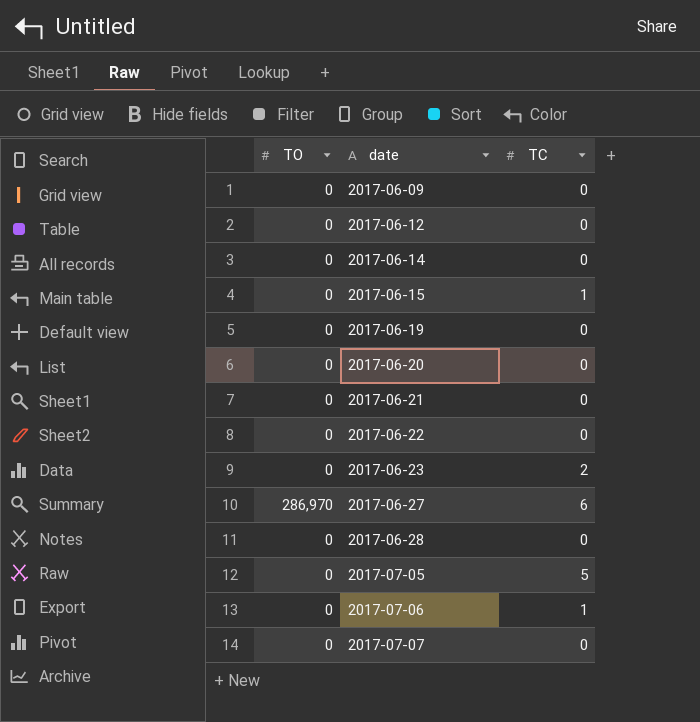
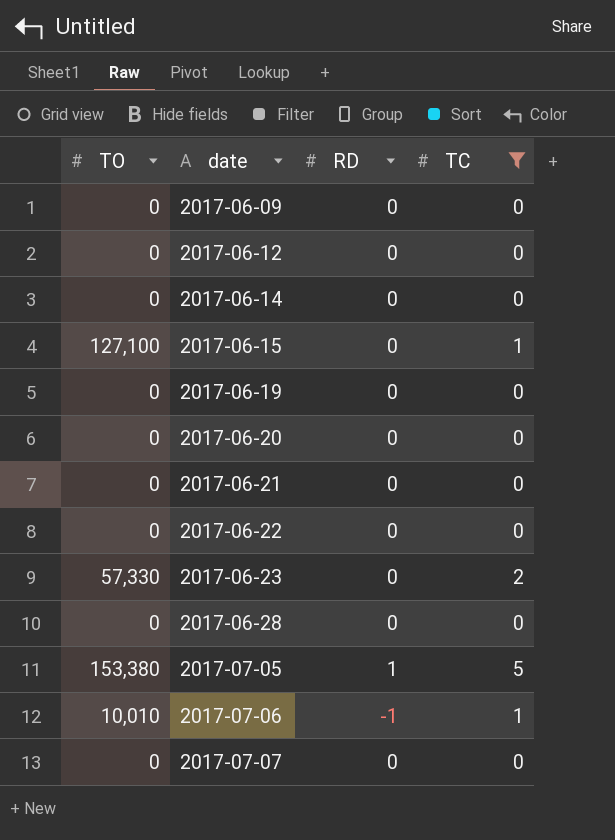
filter: none -> TC != 6
column RD | position: none -> 3
2017-06-15 | TO: 0 -> 127,100
2017-06-23 | TO: 0 -> 57,330
2017-07-05 | TO: 0 -> 153,380
2017-07-06 | TO: 0 -> 10,010

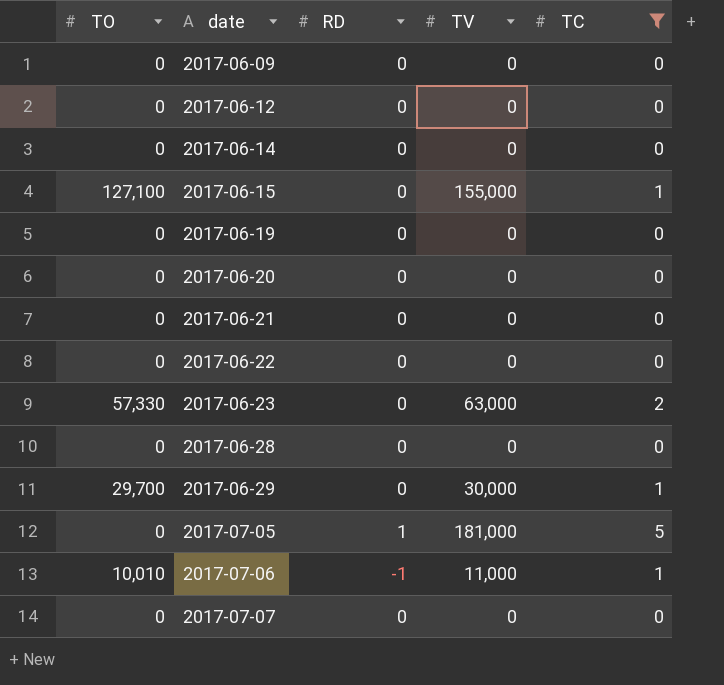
column TV | position: none -> 4
row 2017-06-29: none -> 29,700 | 0 | 30,000 | 1
2017-07-05 | TO: 153,380 -> 0

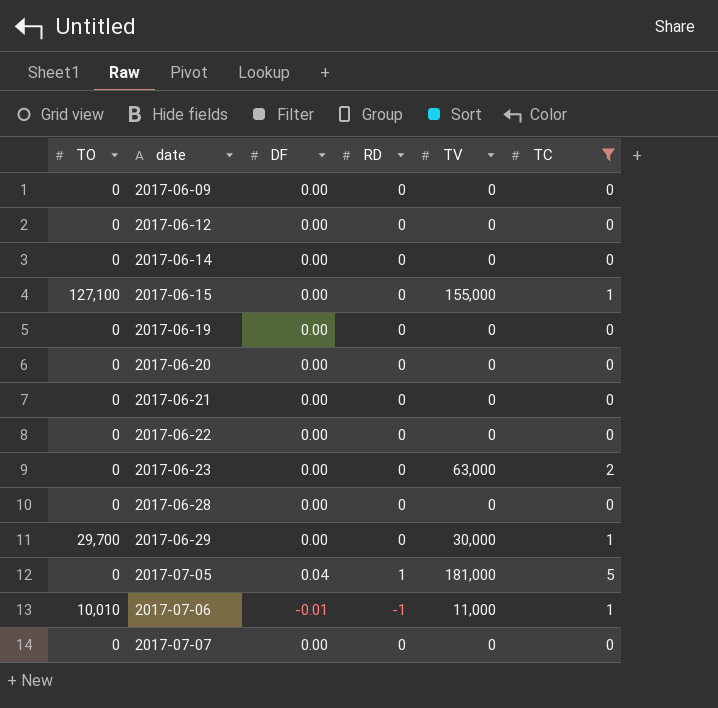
column DF | position: none -> 3
2017-06-23 | TO: 57,330 -> 0

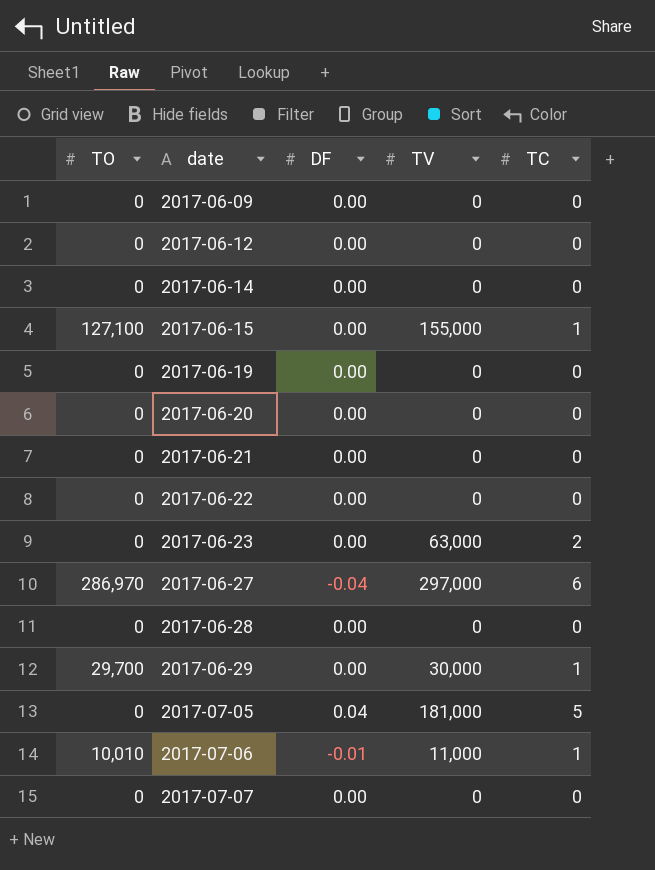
filter: TC != 6 -> none
column RD | position: 4 -> none

